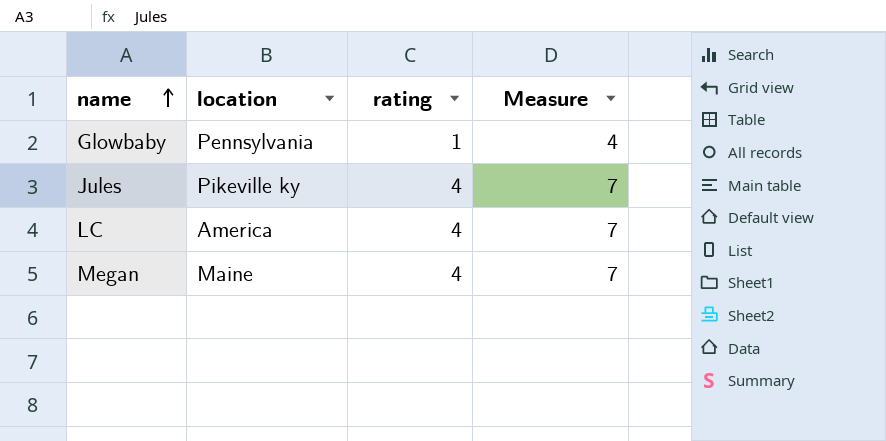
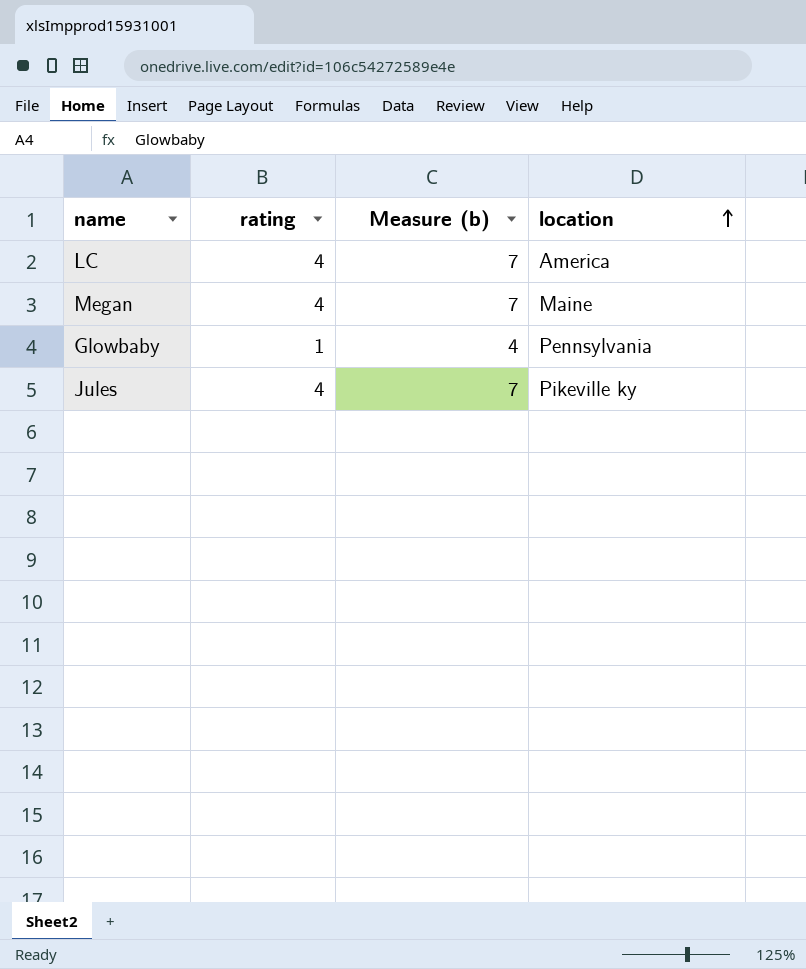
row order: name ascending -> location ascending
column name: Measure -> Measure (b)
column location | position: 2 -> 4

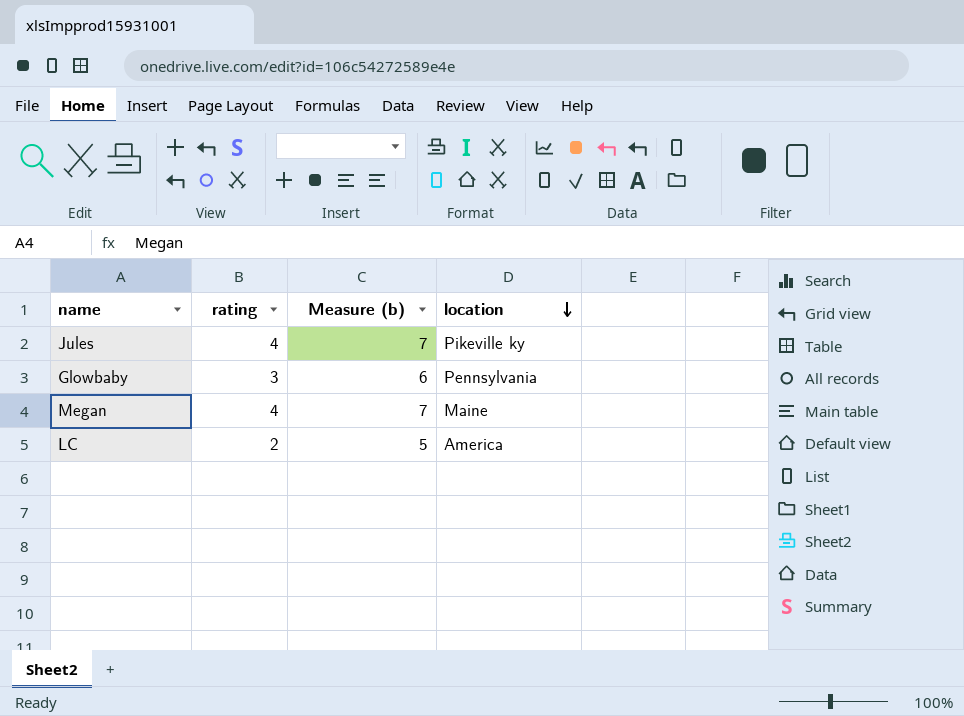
row order: location ascending -> location descending
Glowbaby | rating: 1 -> 3
Glowbaby | Measure (b): 4 -> 6
LC | rating: 4 -> 2
LC | Measure (b): 7 -> 5

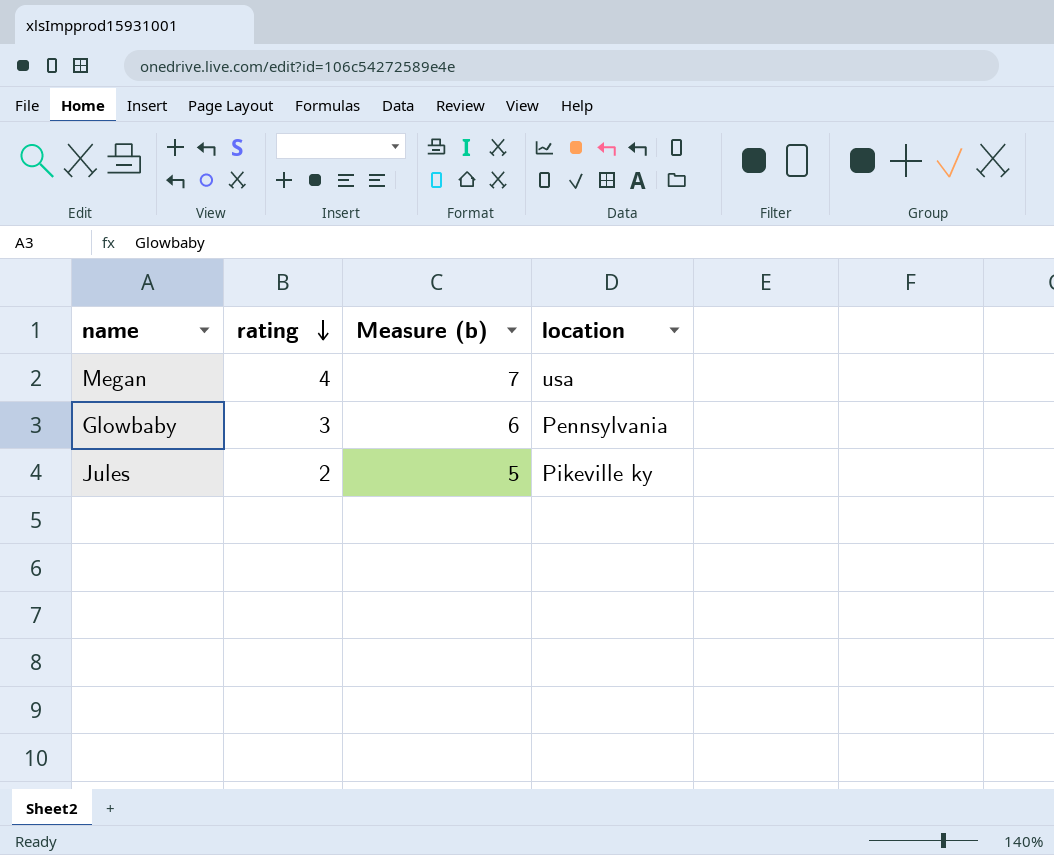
row order: location descending -> rating descending
row LC: 2 | 5 | America -> none
Megan | location: Maine -> usa
Jules | rating: 4 -> 2
Jules | Measure (b): 7 -> 5

